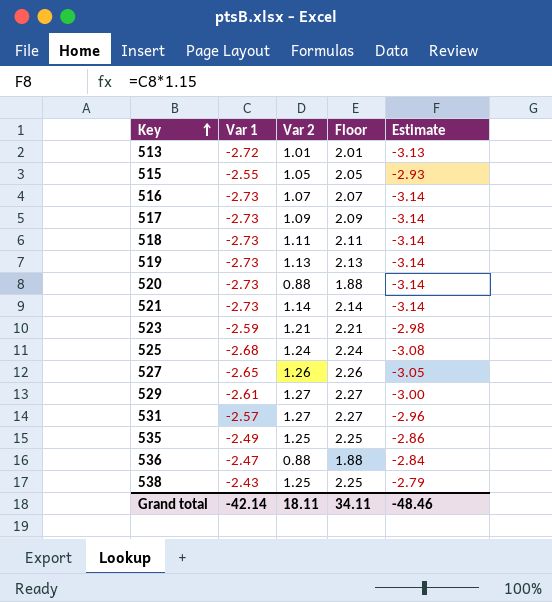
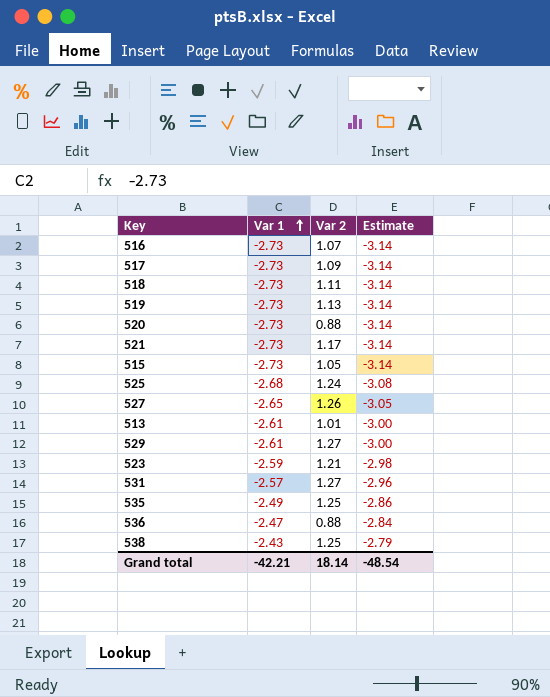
row order: Key ascending -> Var 1 ascending
column Floor | formula: [Var 2] + 1 -> none
521 | Var 2: 1.14 -> 1.17
515 | Var 1: -2.55 -> -2.73
515 | Estimate: -2.93 -> -3.14
513 | Var 1: -2.72 -> -2.61
513 | Estimate: -3.13 -> -3.00
Grand total | Var 1: -42.14 -> -42.21
Grand total | Var 2: 18.11 -> 18.14
Grand total | Estimate: -48.46 -> -48.54

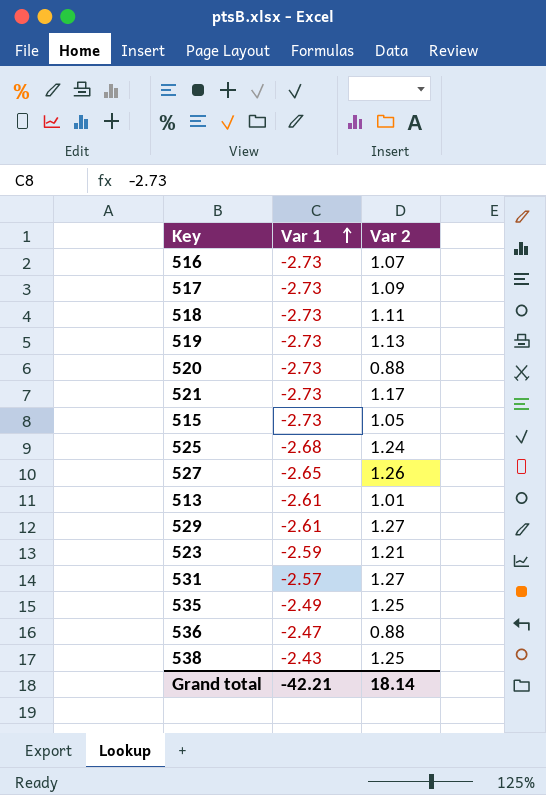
column Estimate | formula: [Var 1] * 1.15 -> none

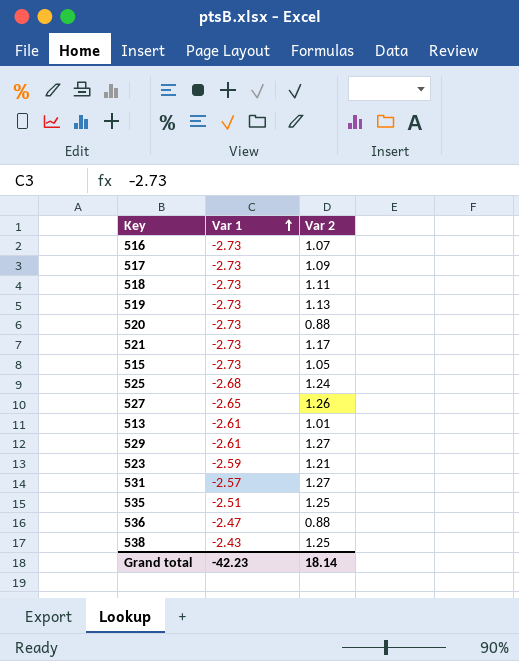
535 | Var 1: -2.49 -> -2.51
Grand total | Var 1: -42.21 -> -42.23

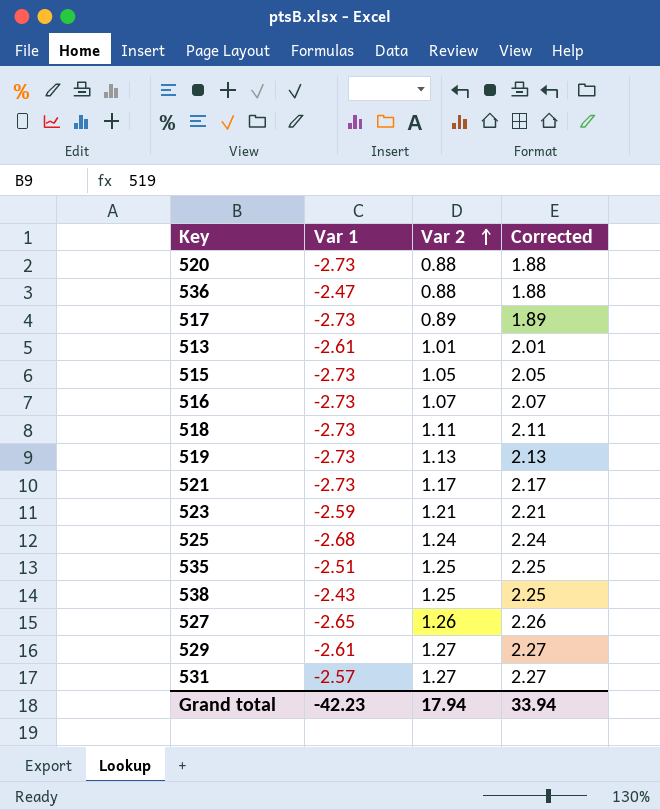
row order: Var 1 ascending -> Var 2 ascending
column Corrected | formula: none -> [Var 2] + 1
517 | Var 2: 1.09 -> 0.89
Grand total | Var 2: 18.14 -> 17.94

